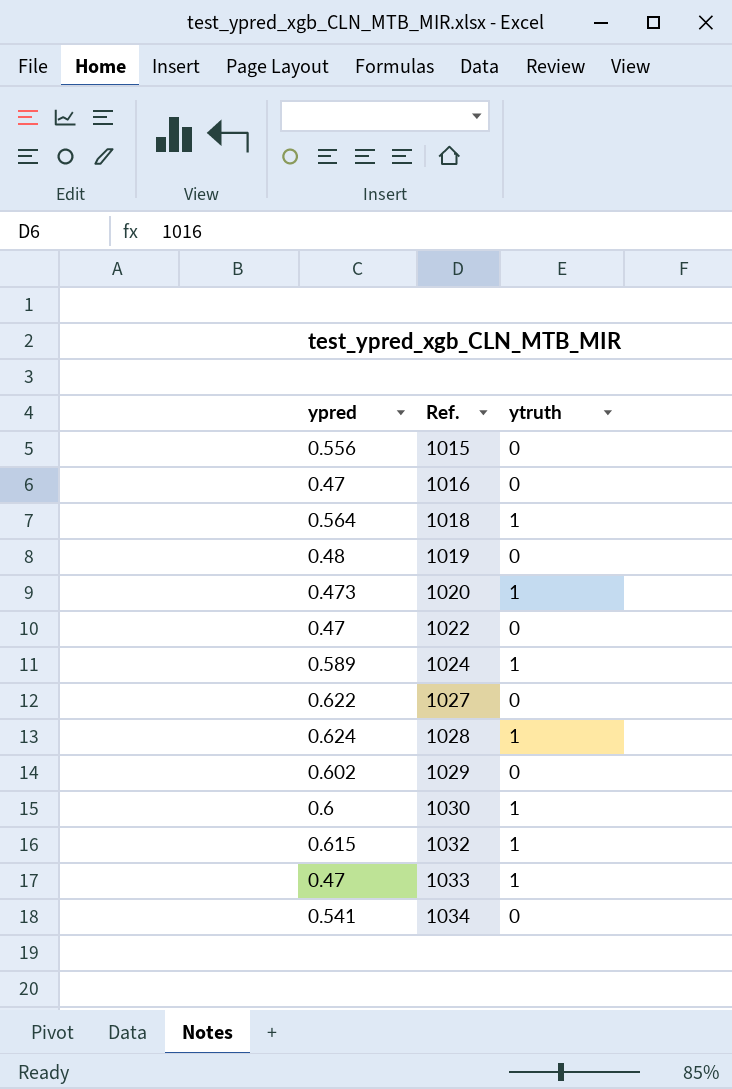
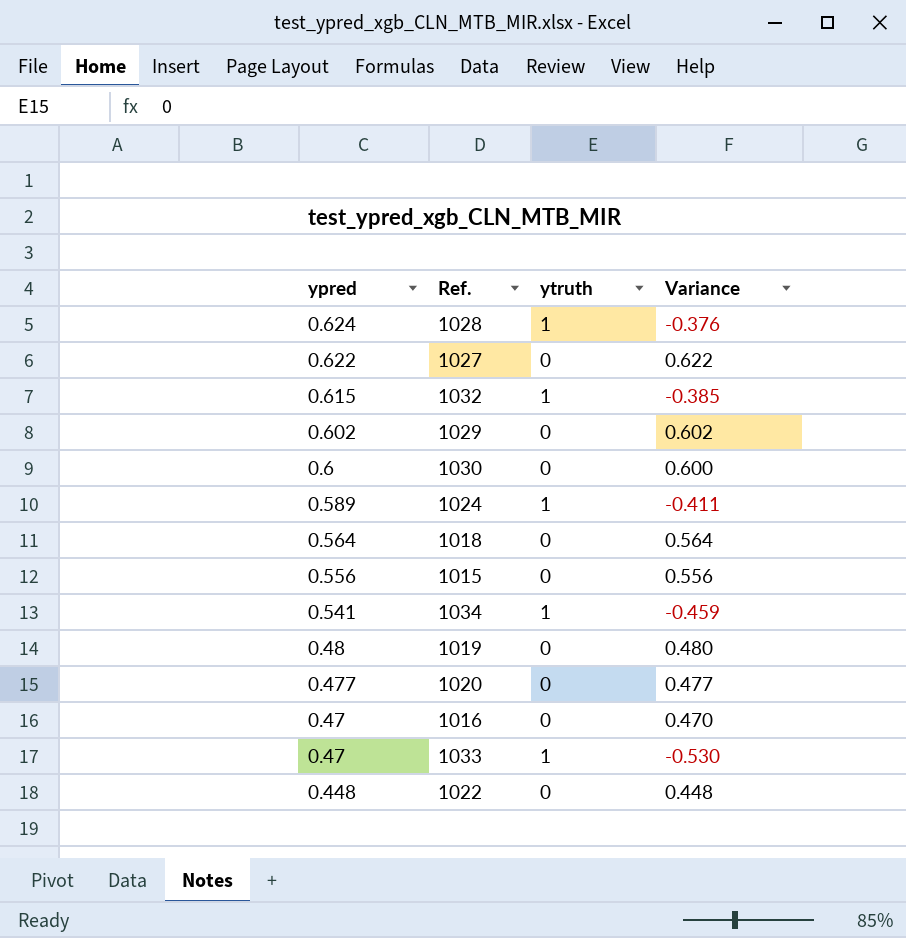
row order: Ref. ascending -> ypred descending
column Variance | formula: none -> [ypred] - [ytruth]
1030 | ytruth: 1 -> 0
1018 | ytruth: 1 -> 0
1034 | ytruth: 0 -> 1
1020 | ypred: 0.473 -> 0.477
1020 | ytruth: 1 -> 0
1022 | ypred: 0.47 -> 0.448

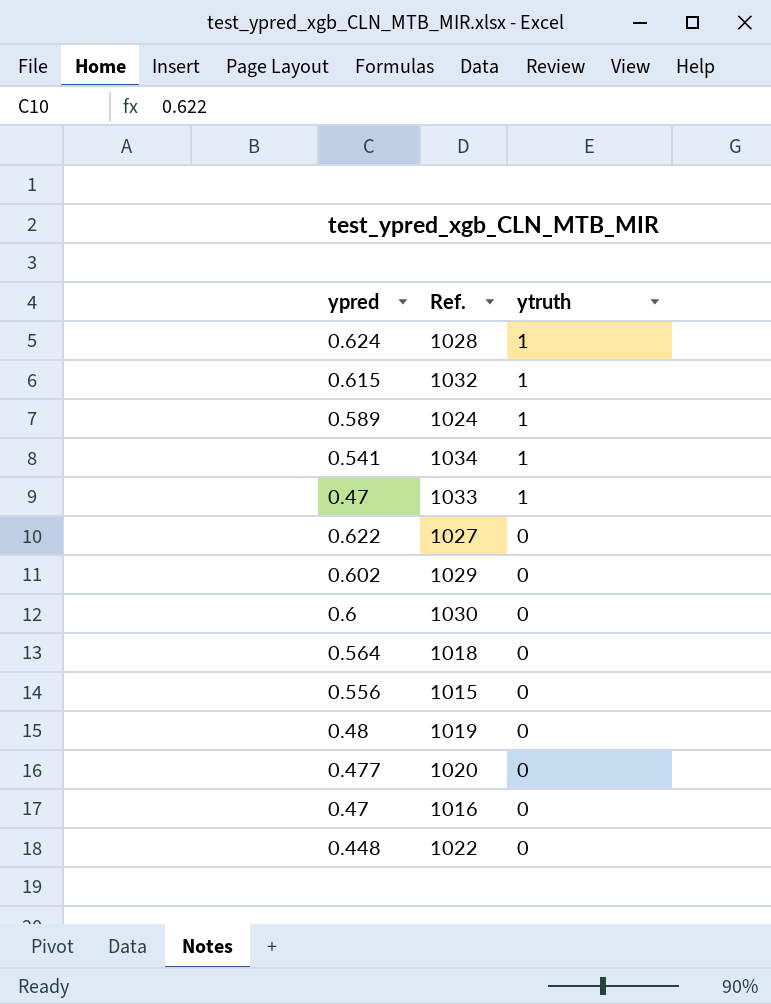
row order: ypred descending -> ytruth descending
column Variance | formula: [ypred] - [ytruth] -> none

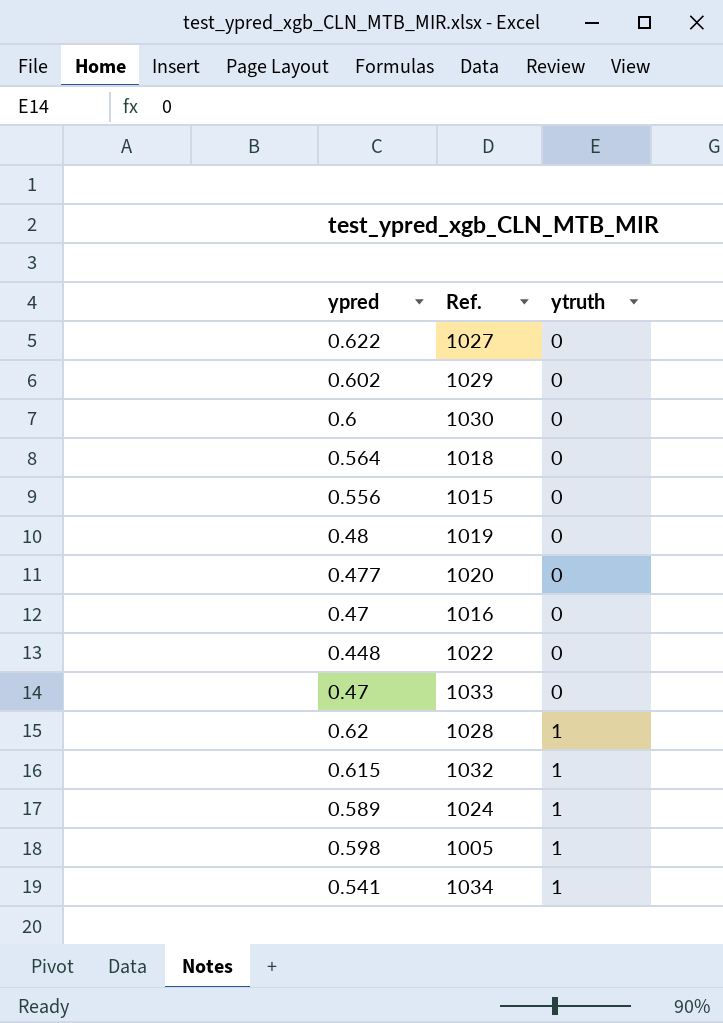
row order: ytruth descending -> ytruth ascending
1033 | ytruth: 1 -> 0
1028 | ypred: 0.624 -> 0.62
row 1005: none -> 0.598 | 1

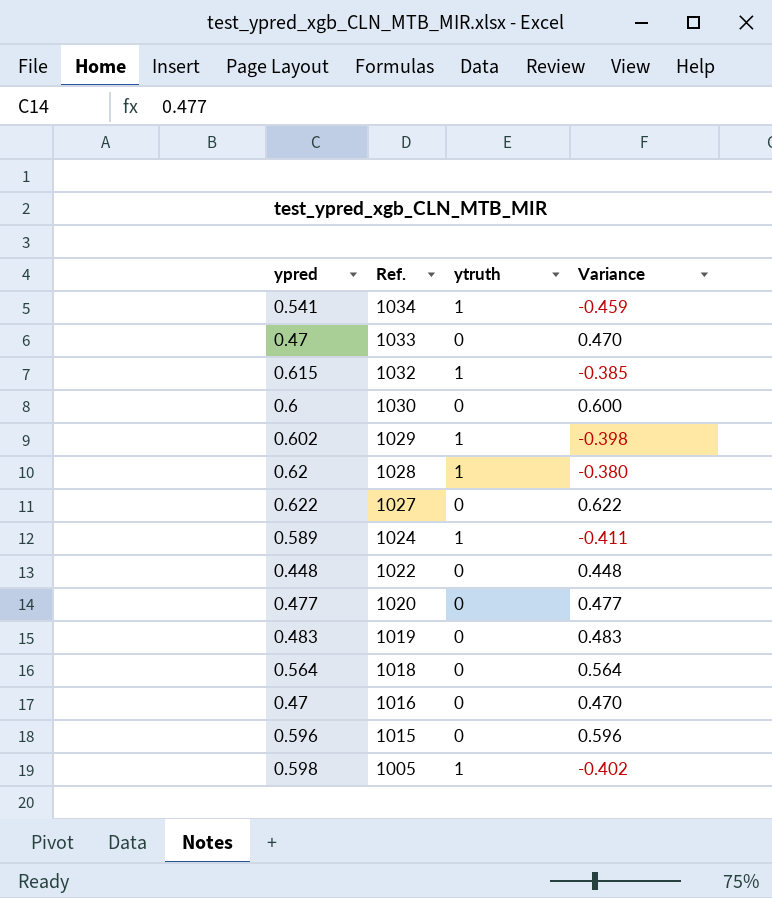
row order: ytruth ascending -> Ref. descending
column Variance | formula: none -> [ypred] - [ytruth]
1029 | ytruth: 0 -> 1
1019 | ypred: 0.48 -> 0.483
1015 | ypred: 0.556 -> 0.596

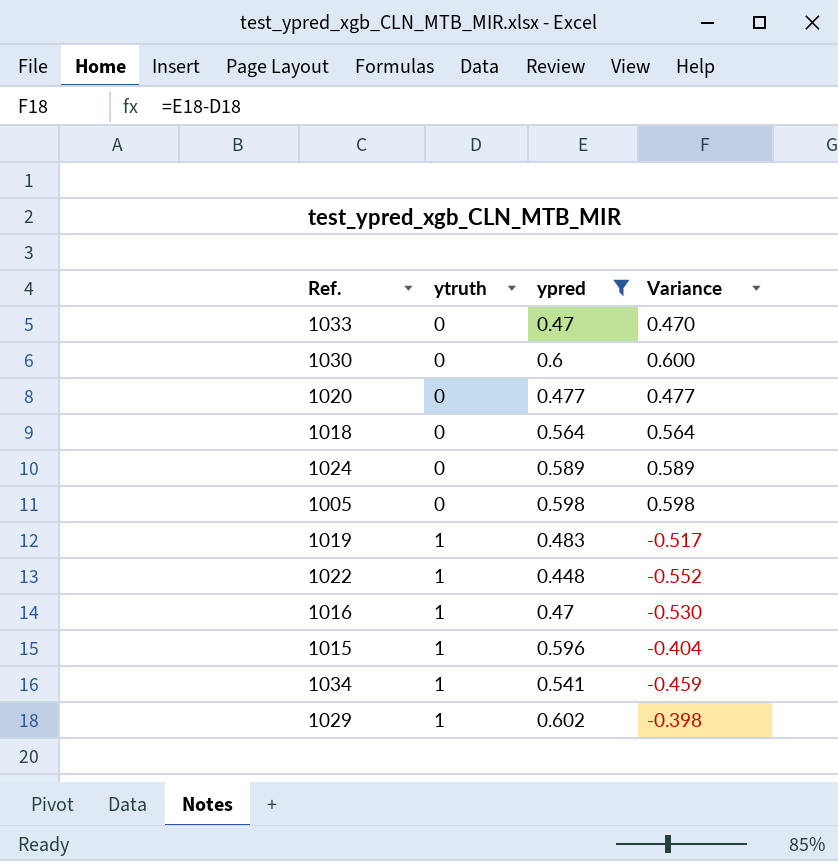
filter: none -> ypred <= 0.602
row order: Ref. descending -> ytruth ascending
column ypred | position: 1 -> 3
1024 | ytruth: 1 -> 0
1024 | Variance: -0.411 -> 0.589
1005 | ytruth: 1 -> 0
1005 | Variance: -0.402 -> 0.598
1019 | ytruth: 0 -> 1
1019 | Variance: 0.483 -> -0.517
1022 | ytruth: 0 -> 1
1022 | Variance: 0.448 -> -0.552
1016 | ytruth: 0 -> 1
1016 | Variance: 0.470 -> -0.530
1015 | ytruth: 0 -> 1
1015 | Variance: 0.596 -> -0.404

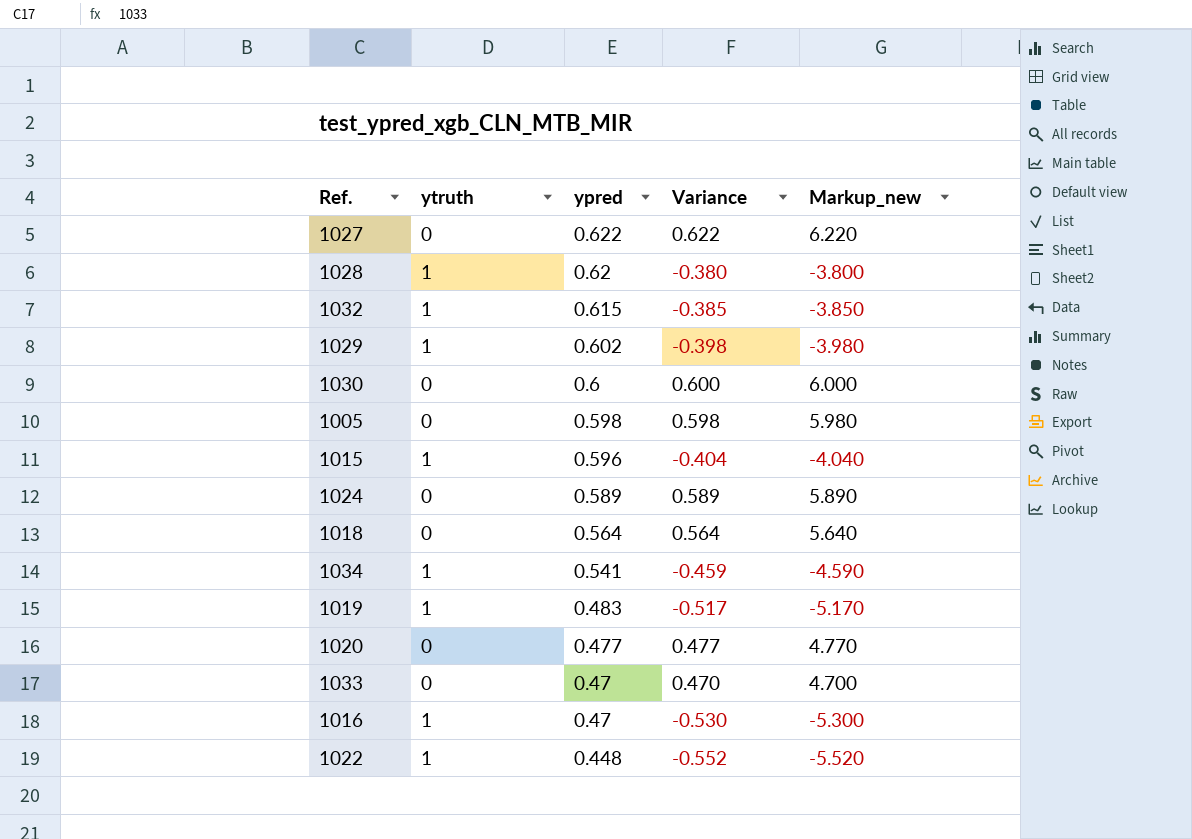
filter: ypred <= 0.602 -> none
row order: ytruth ascending -> ypred descending
column Markup_new | formula: none -> [Variance] * 10

